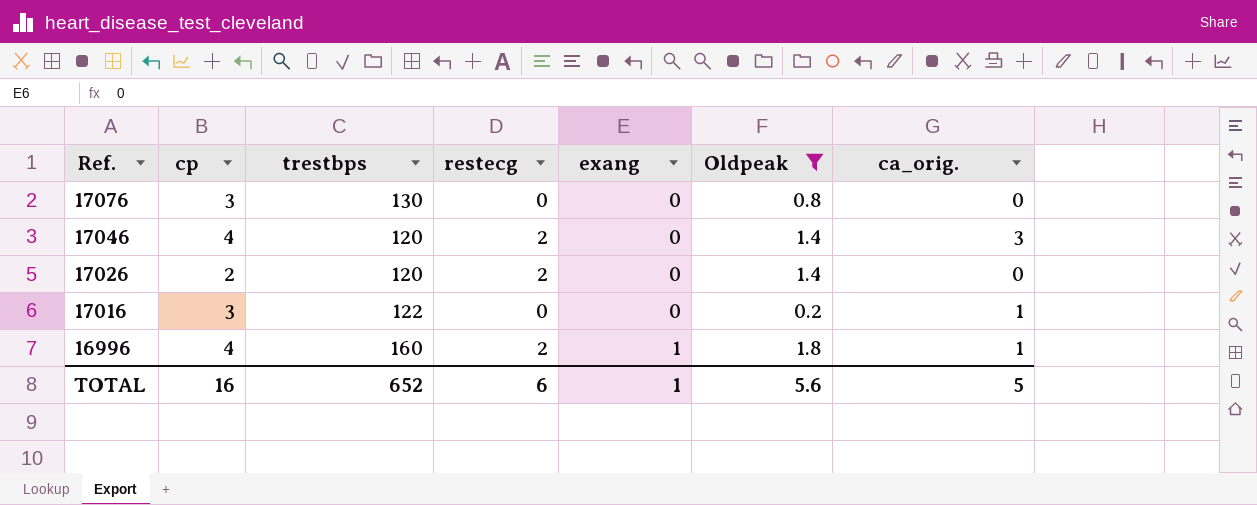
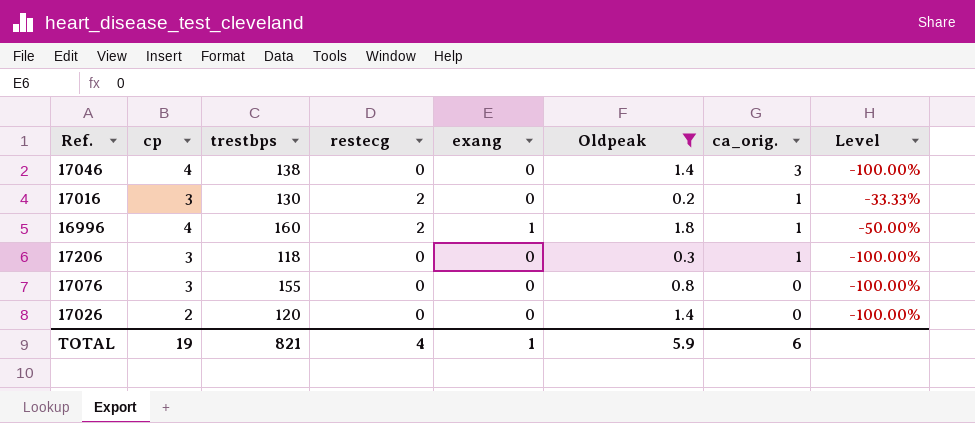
row order: Ref. descending -> ca_orig. descending
column Level | formula: none -> ([restecg] - [cp]) / [cp]
17046 | trestbps: 120 -> 138
17046 | restecg: 2 -> 0
17016 | trestbps: 122 -> 130
17016 | restecg: 0 -> 2
row 17206: none -> 3 | 118 | 0 | 0 | 0.3 | 1 | -100.00%
17076 | trestbps: 130 -> 155
17026 | restecg: 2 -> 0
TOTAL | cp: 16 -> 19
TOTAL | trestbps: 652 -> 821
TOTAL | restecg: 6 -> 4
TOTAL | Oldpeak: 5.6 -> 5.9
TOTAL | ca_orig.: 5 -> 6

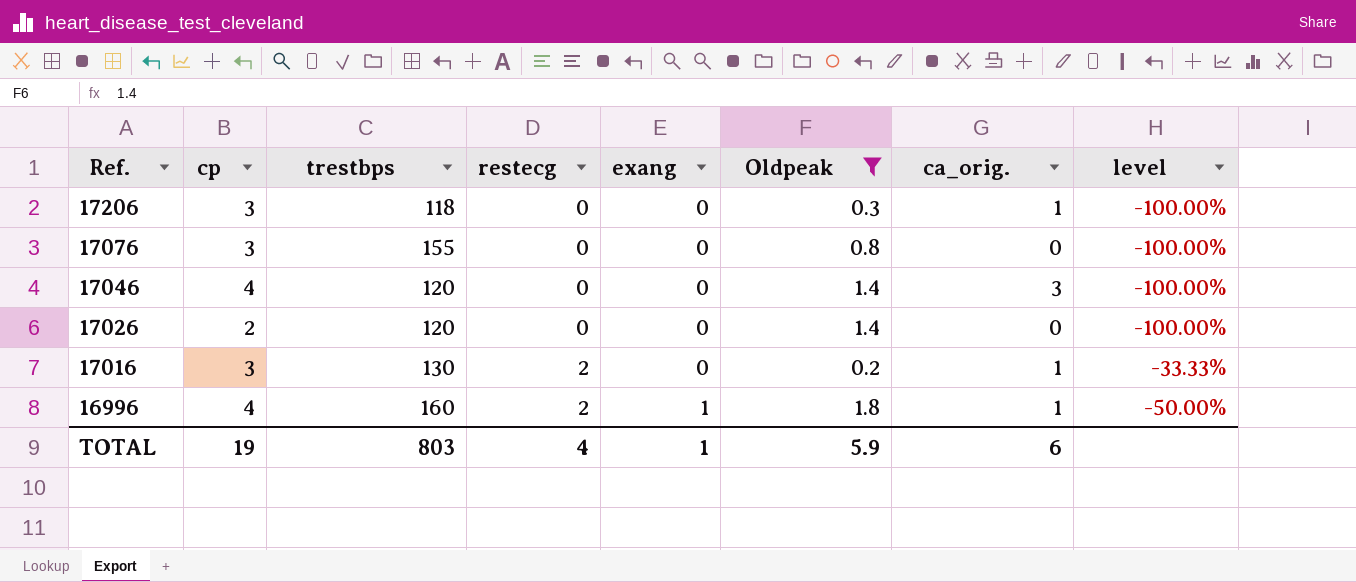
row order: ca_orig. descending -> Ref. descending
column name: Level -> level
17046 | trestbps: 138 -> 120
TOTAL | trestbps: 821 -> 803

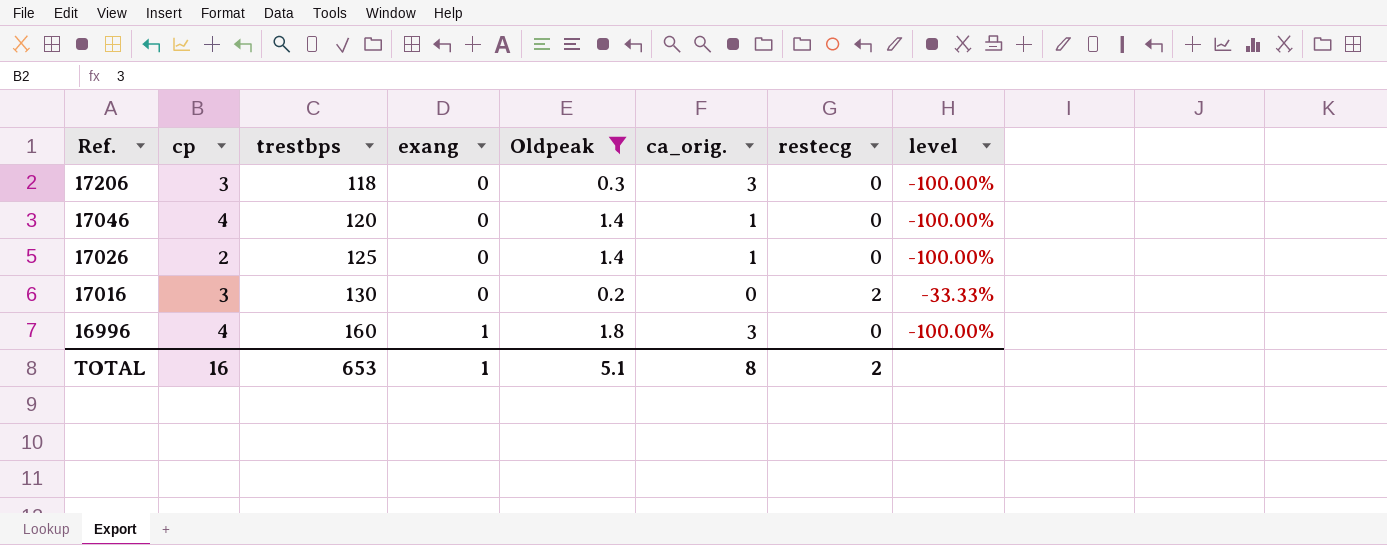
column restecg | position: 4 -> 7
row 17076: 3 | 155 | 0 | 0 | 0.8 | 0 | -100.00% -> none
17206 | ca_orig.: 1 -> 3
17046 | ca_orig.: 3 -> 1
17026 | trestbps: 120 -> 125
17026 | ca_orig.: 0 -> 1
17016 | ca_orig.: 1 -> 0
16996 | ca_orig.: 1 -> 3
16996 | restecg: 2 -> 0
16996 | level: -50.00% -> -100.00%
TOTAL | cp: 19 -> 16
TOTAL | trestbps: 803 -> 653
TOTAL | Oldpeak: 5.9 -> 5.1
TOTAL | ca_orig.: 6 -> 8
TOTAL | restecg: 4 -> 2

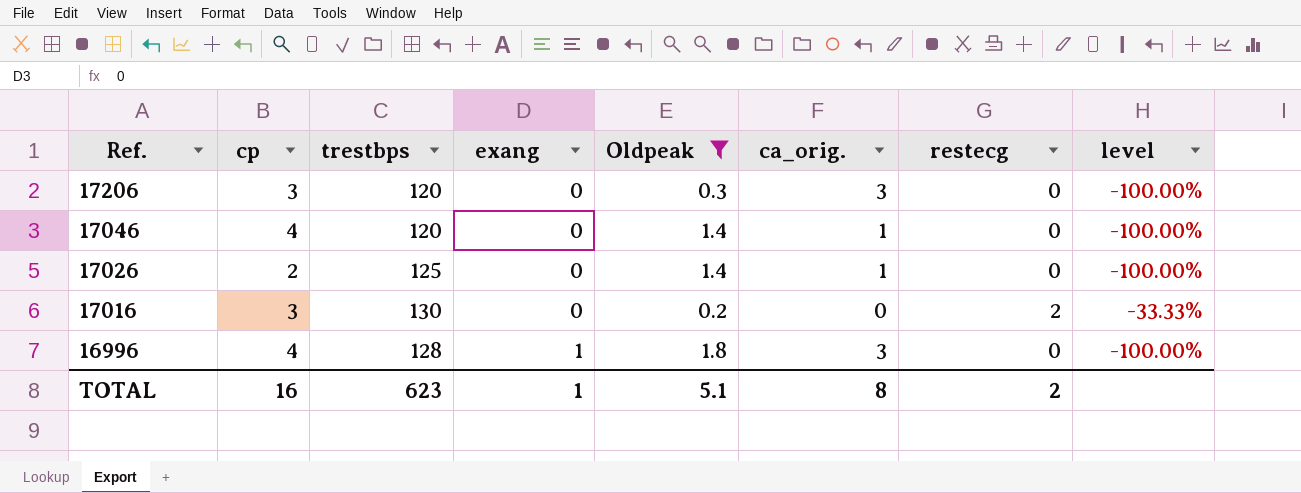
17206 | trestbps: 118 -> 120
16996 | trestbps: 160 -> 128
TOTAL | trestbps: 653 -> 623

